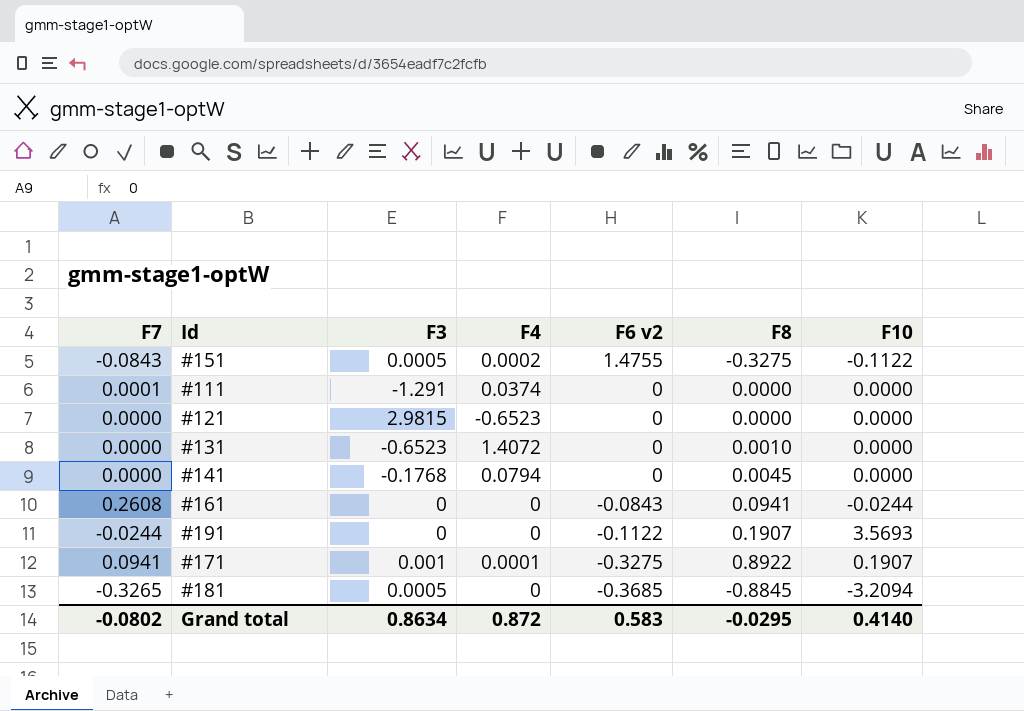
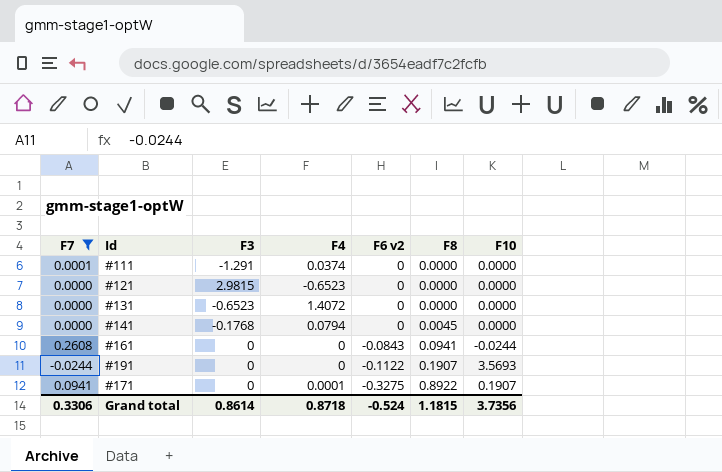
filter: none -> F7 >= -0.0244
#131 | F8: 0.0010 -> 0.0000
#171 | F3: 0.001 -> 0
Grand total | F7: -0.0802 -> 0.3306
Grand total | F3: 0.8634 -> 0.8614
Grand total | F4: 0.872 -> 0.8718
Grand total | F6 v2: 0.583 -> -0.524
Grand total | F8: -0.0295 -> 1.1815
Grand total | F10: 0.4140 -> 3.7356

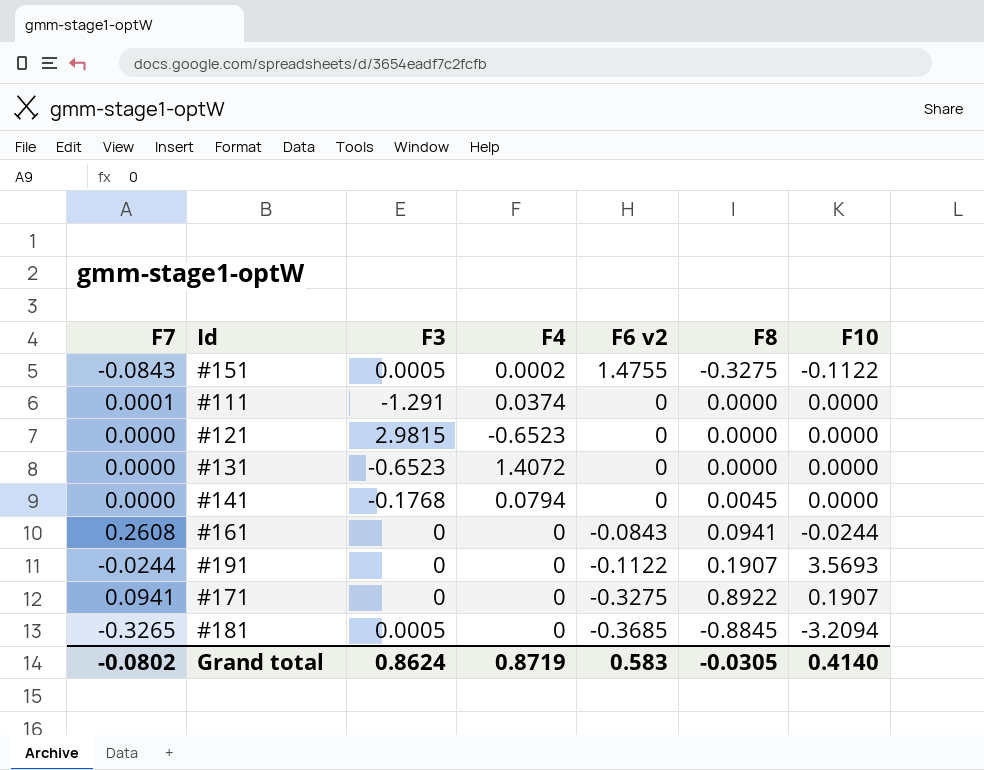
filter: F7 >= -0.0244 -> none
#171 | F4: 0.0001 -> 0
Grand total | F7: 0.3306 -> -0.0802
Grand total | F3: 0.8614 -> 0.8624
Grand total | F4: 0.8718 -> 0.8719
Grand total | F6 v2: -0.524 -> 0.583
Grand total | F8: 1.1815 -> -0.0305
Grand total | F10: 3.7356 -> 0.4140

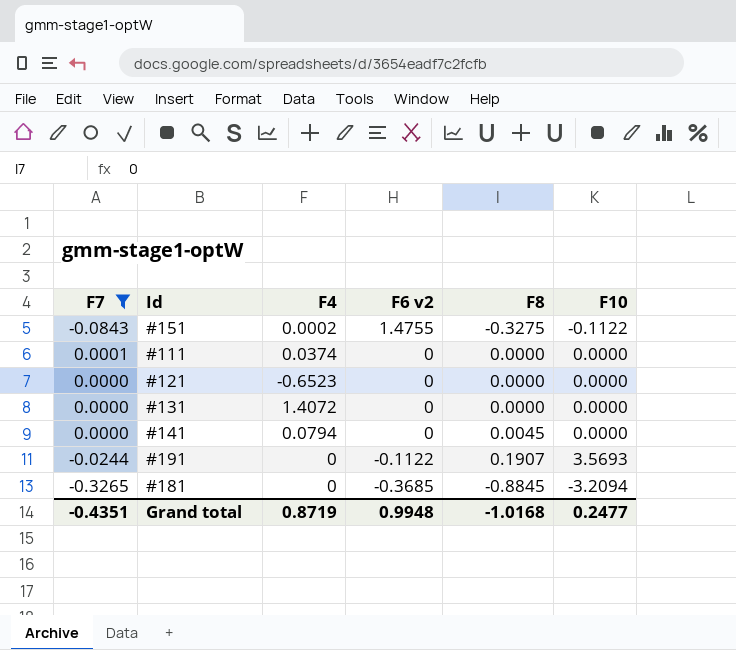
filter: none -> F7 <= 0.0001
column F3 | position: 3 -> none
Grand total | F7: -0.0802 -> -0.4351
Grand total | F6 v2: 0.583 -> 0.9948
Grand total | F8: -0.0305 -> -1.0168
Grand total | F10: 0.4140 -> 0.2477

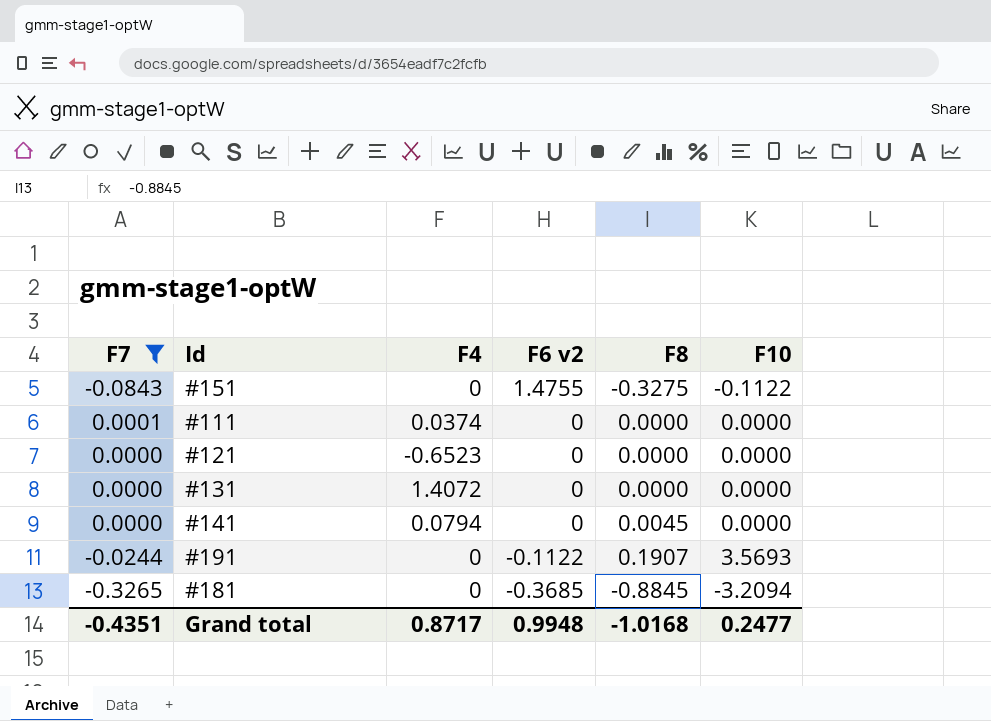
#151 | F4: 0.0002 -> 0
Grand total | F4: 0.8719 -> 0.8717

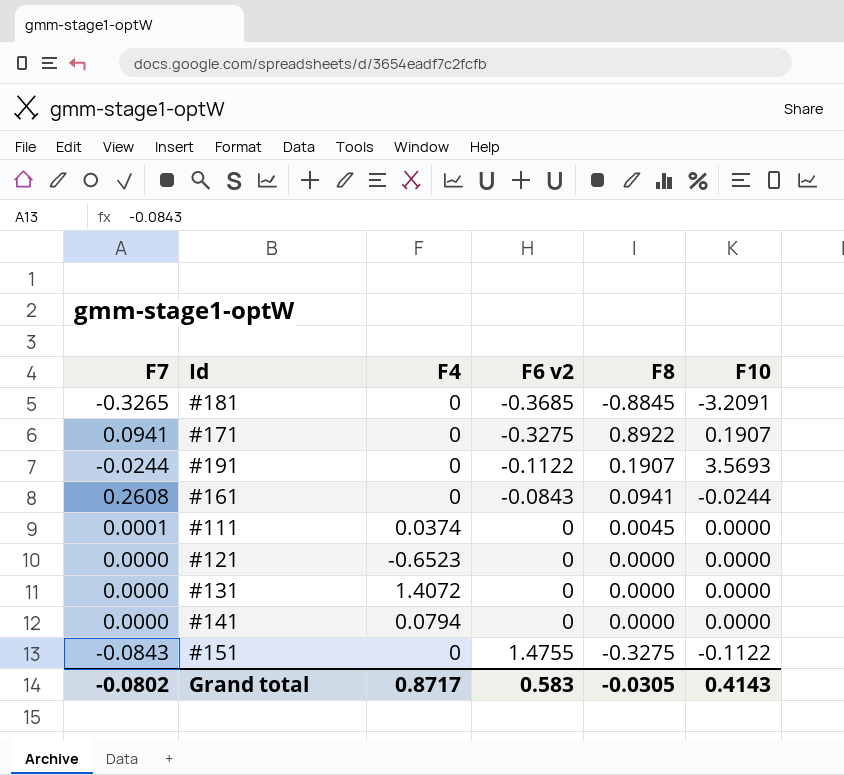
filter: F7 <= 0.0001 -> none
row order: F6 v2 descending -> F6 v2 ascending
#181 | F10: -3.2094 -> -3.2091
#111 | F8: 0.0000 -> 0.0045
#141 | F8: 0.0045 -> 0.0000
Grand total | F7: -0.4351 -> -0.0802
Grand total | F6 v2: 0.9948 -> 0.583
Grand total | F8: -1.0168 -> -0.0305
Grand total | F10: 0.2477 -> 0.4143

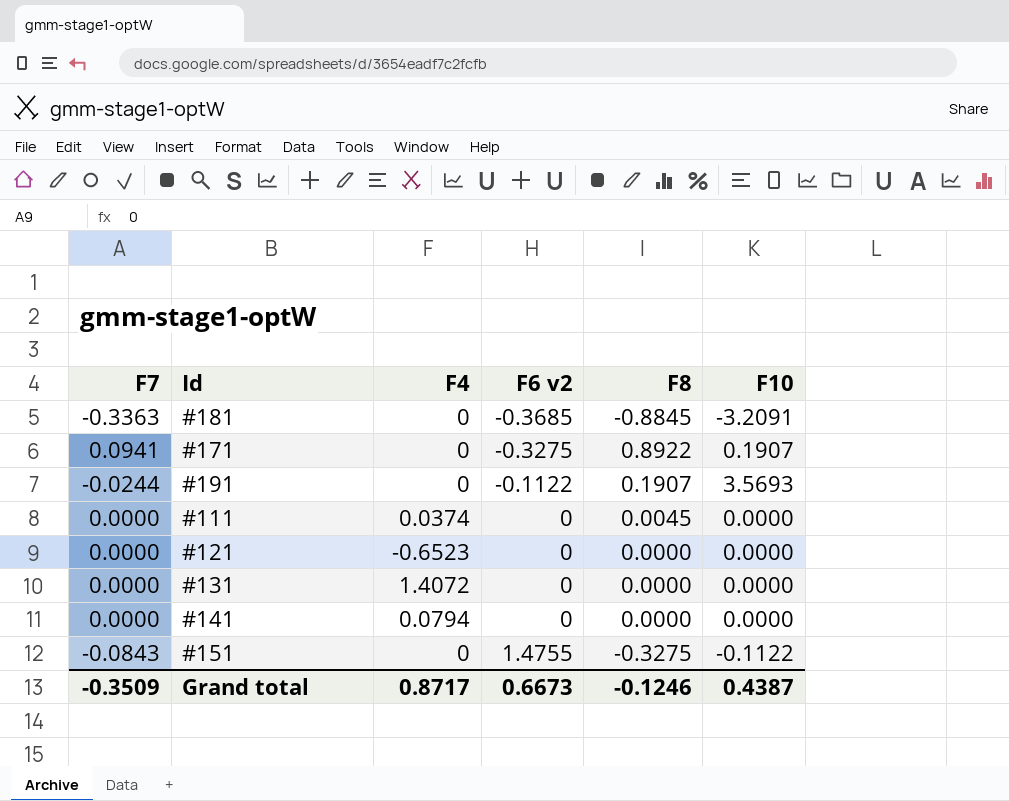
row #161: 0.2608 | 0 | -0.0843 | 0.0941 | -0.0244 -> none
#181 | F7: -0.3265 -> -0.3363
#111 | F7: 0.0001 -> 0.0000
Grand total | F7: -0.0802 -> -0.3509
Grand total | F6 v2: 0.583 -> 0.6673
Grand total | F8: -0.0305 -> -0.1246
Grand total | F10: 0.4143 -> 0.4387

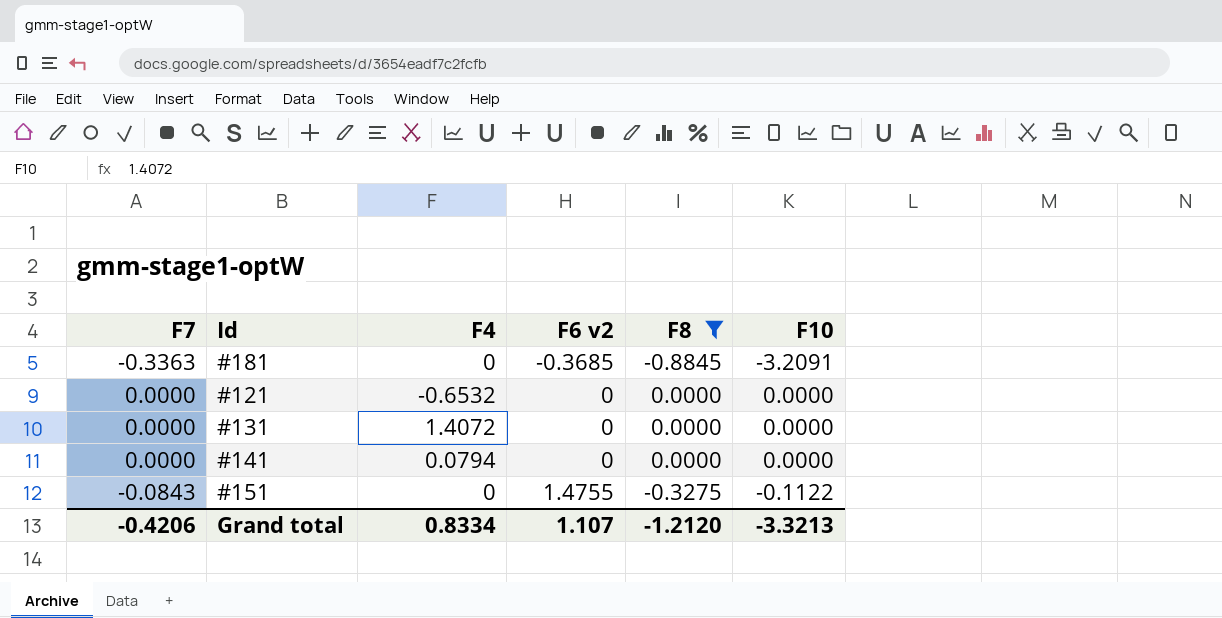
filter: none -> F8 <= 0.0000
#121 | F4: -0.6523 -> -0.6532
Grand total | F7: -0.3509 -> -0.4206
Grand total | F4: 0.8717 -> 0.8334
Grand total | F6 v2: 0.6673 -> 1.107
Grand total | F8: -0.1246 -> -1.2120
Grand total | F10: 0.4387 -> -3.3213

